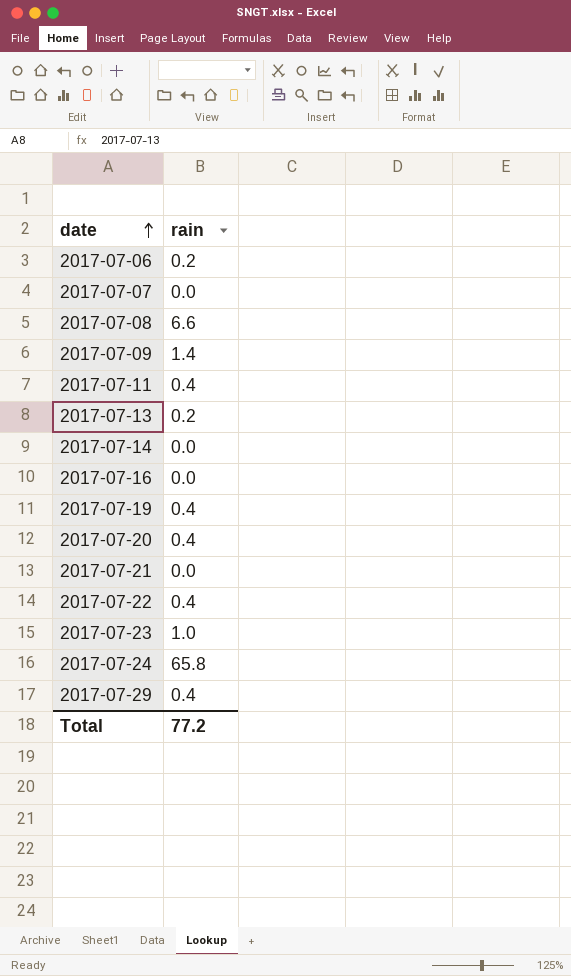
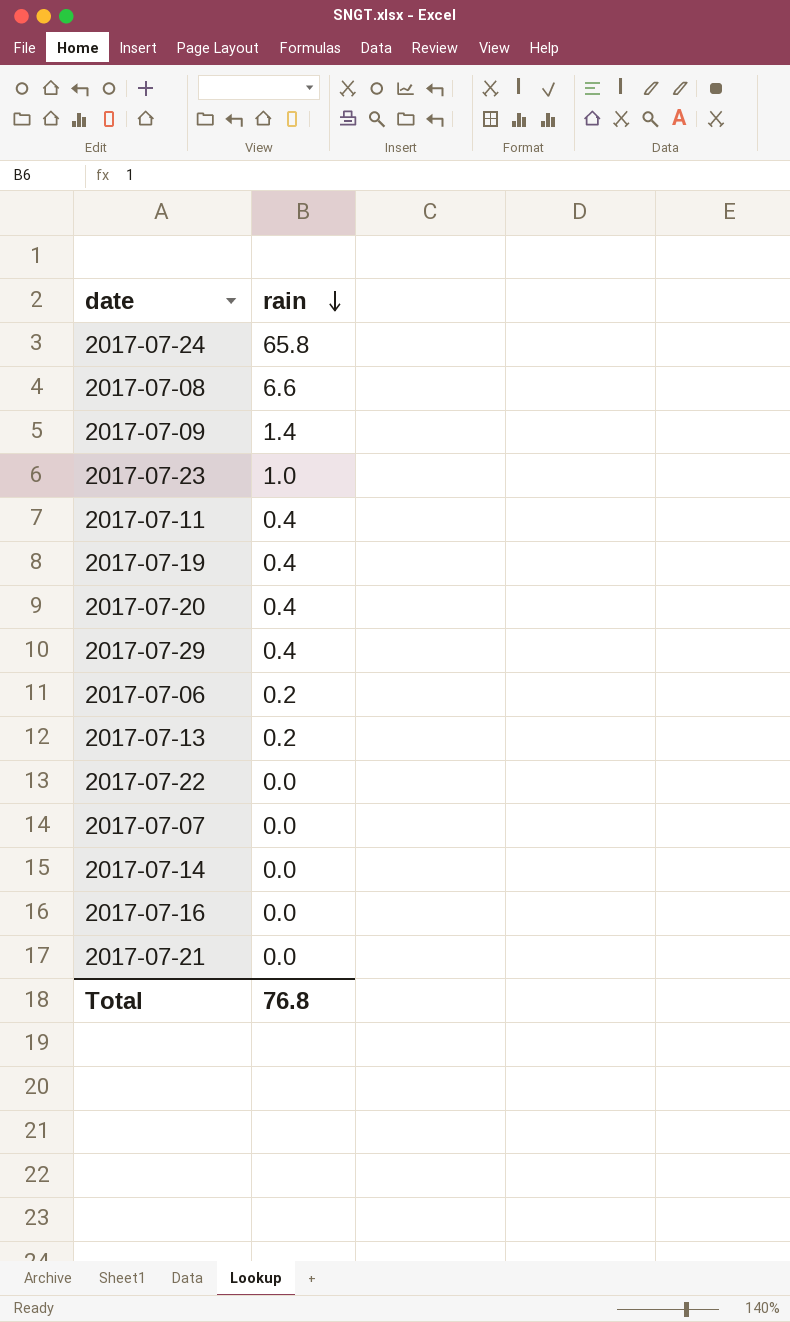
row order: date ascending -> rain descending
2017-07-22 | rain: 0.4 -> 0.0
Total | rain: 77.2 -> 76.8

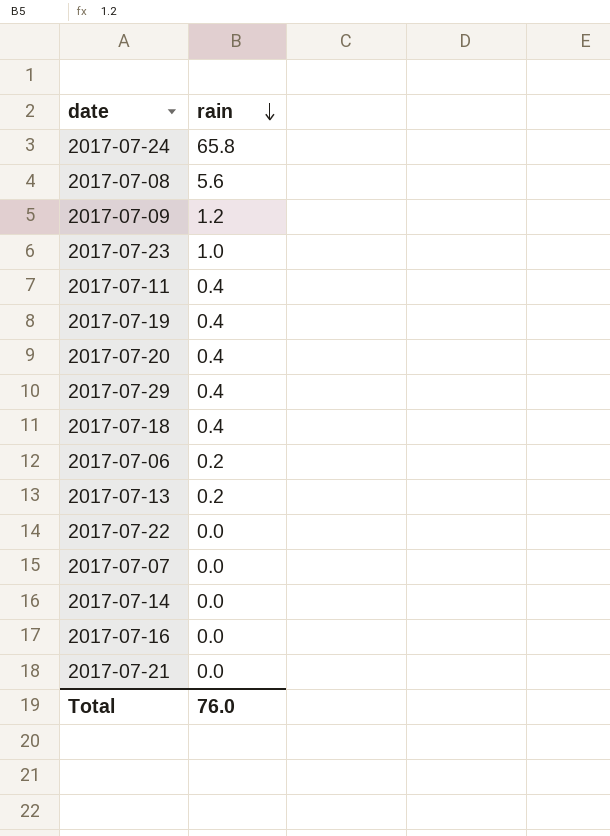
2017-07-08 | rain: 6.6 -> 5.6
2017-07-09 | rain: 1.4 -> 1.2
row 2017-07-18: none -> 0.4
Total | rain: 76.8 -> 76.0

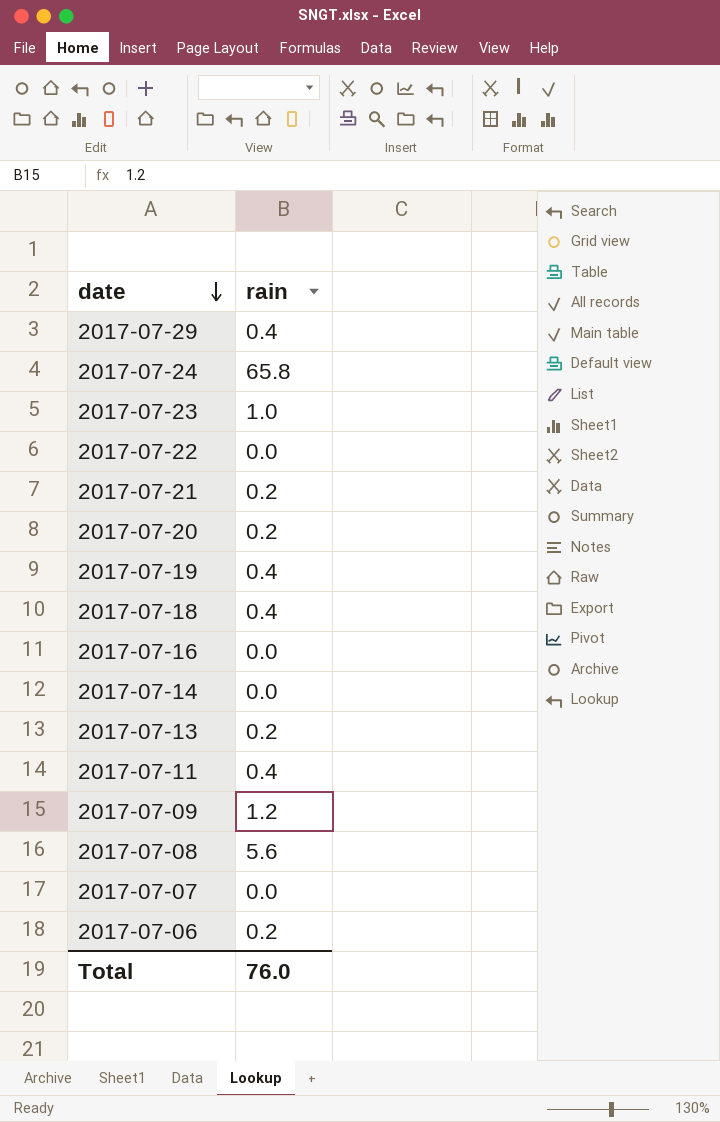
row order: rain descending -> date descending
2017-07-21 | rain: 0.0 -> 0.2
2017-07-20 | rain: 0.4 -> 0.2

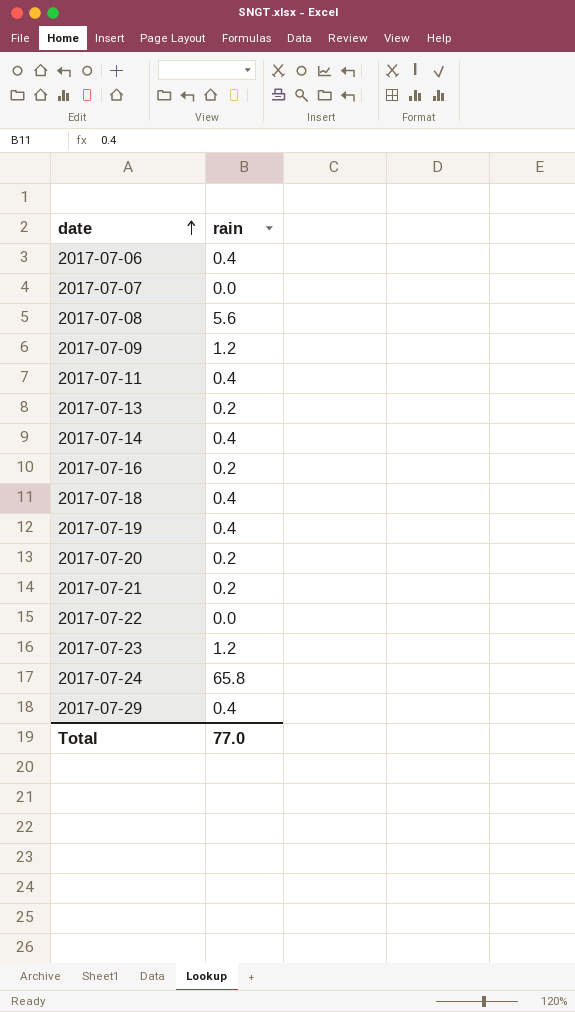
row order: date descending -> date ascending
2017-07-06 | rain: 0.2 -> 0.4
2017-07-14 | rain: 0.0 -> 0.4
2017-07-16 | rain: 0.0 -> 0.2
2017-07-23 | rain: 1.0 -> 1.2
Total | rain: 76.0 -> 77.0

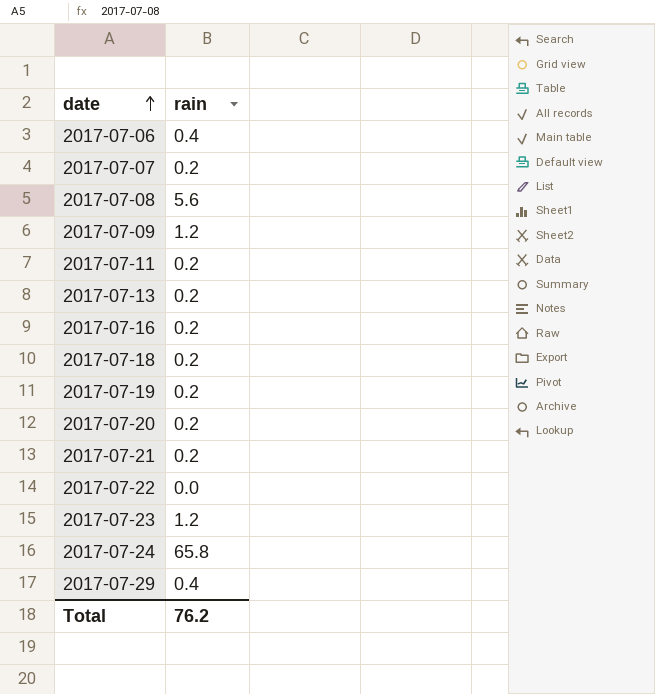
row 2017-07-14: 0.4 -> none
2017-07-07 | rain: 0.0 -> 0.2
2017-07-11 | rain: 0.4 -> 0.2
2017-07-18 | rain: 0.4 -> 0.2
2017-07-19 | rain: 0.4 -> 0.2
Total | rain: 77.0 -> 76.2

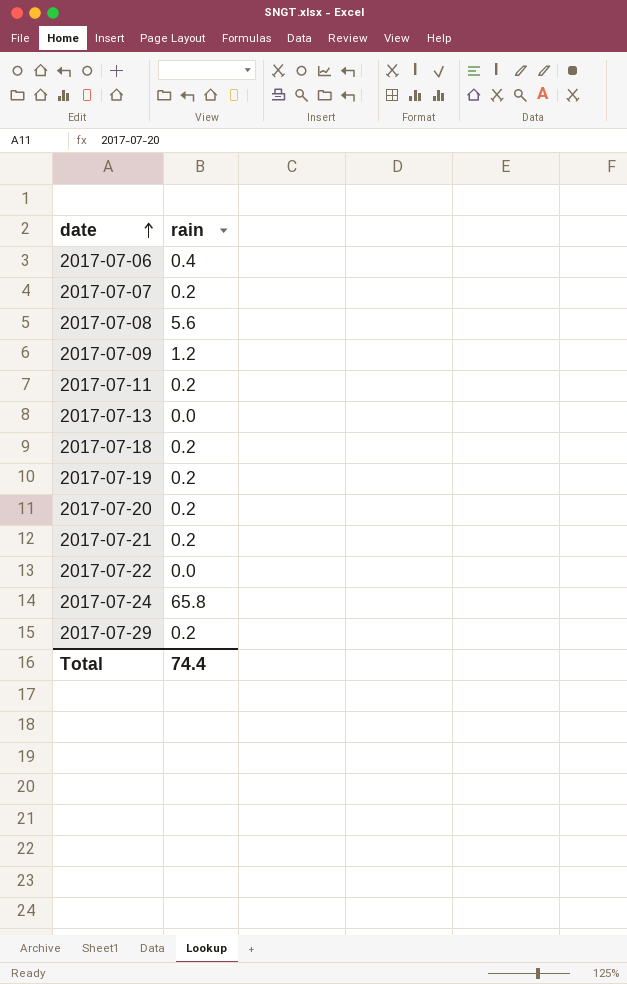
row 2017-07-16: 0.2 -> none
row 2017-07-23: 1.2 -> none
2017-07-13 | rain: 0.2 -> 0.0
2017-07-29 | rain: 0.4 -> 0.2
Total | rain: 76.2 -> 74.4

